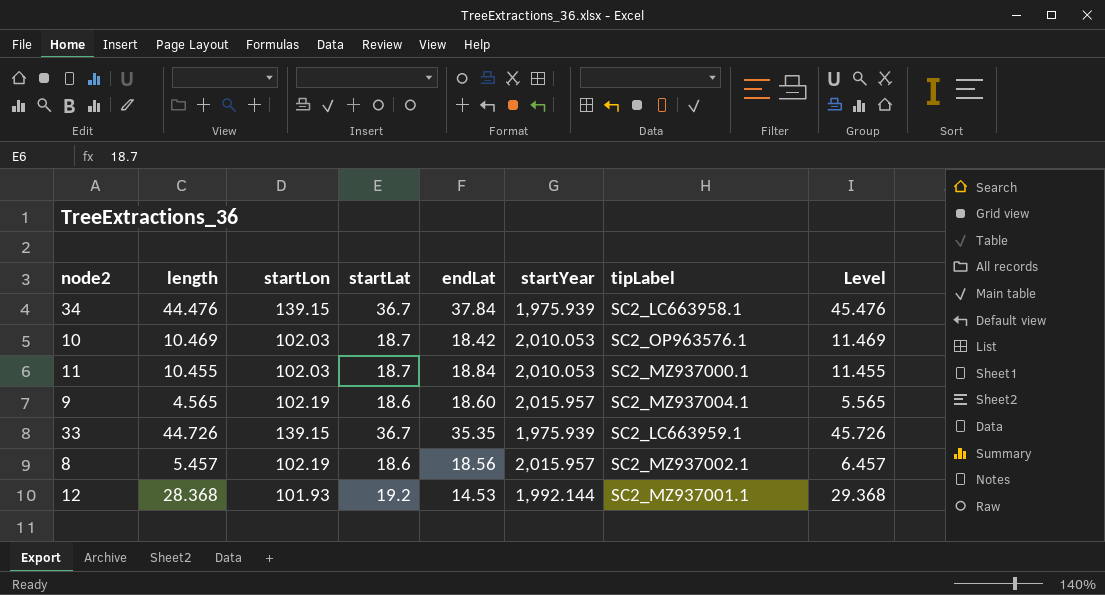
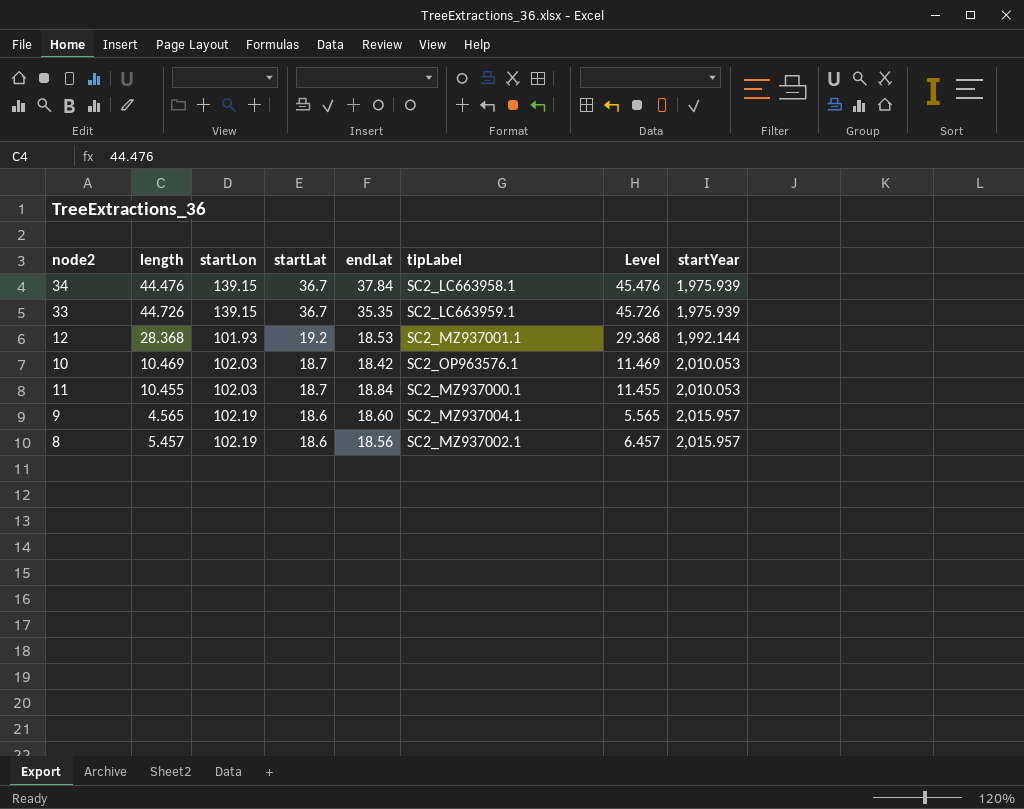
row order: none -> startLat descending
column startYear | position: 6 -> 8
12 | endLat: 14.53 -> 18.53

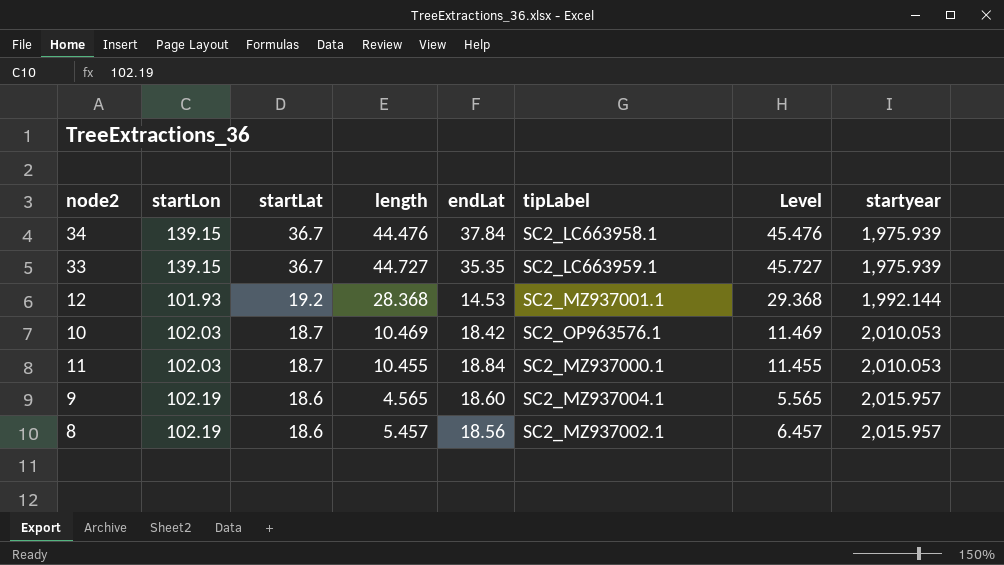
column length | position: 2 -> 4
column name: startYear -> startyear
33 | length: 44.726 -> 44.727
33 | Level: 45.726 -> 45.727
12 | endLat: 18.53 -> 14.53

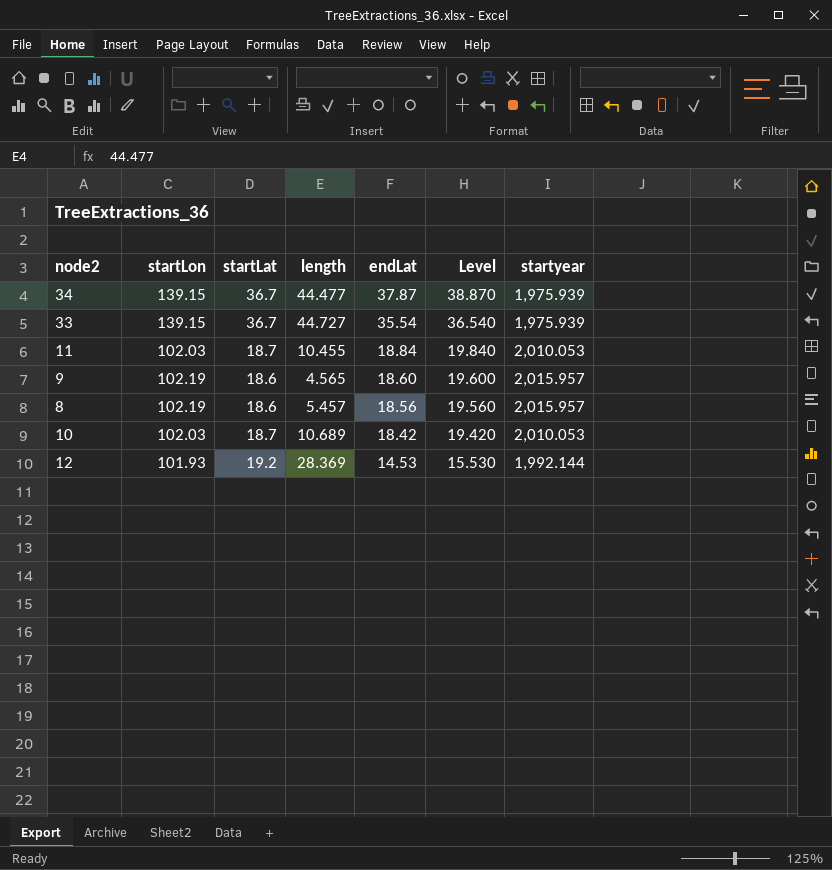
row order: startLat descending -> endLat descending
column tipLabel | position: 6 -> none
column Level | formula: [length] + 1 -> [endLat] + 1
34 | length: 44.476 -> 44.477
34 | endLat: 37.84 -> 37.87
33 | endLat: 35.35 -> 35.54
10 | length: 10.469 -> 10.689
12 | length: 28.368 -> 28.369

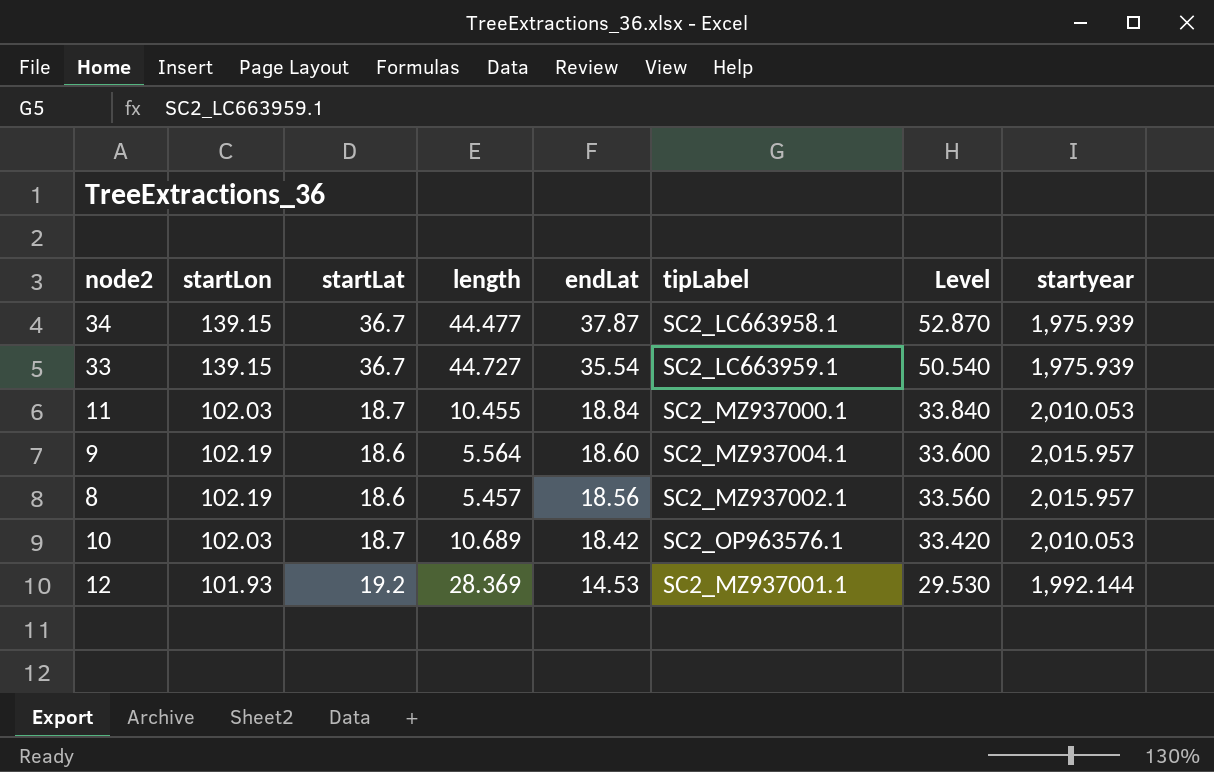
column tipLabel | position: none -> 6
column Level | formula: [endLat] + 1 -> [endLat] + 15
9 | length: 4.565 -> 5.564

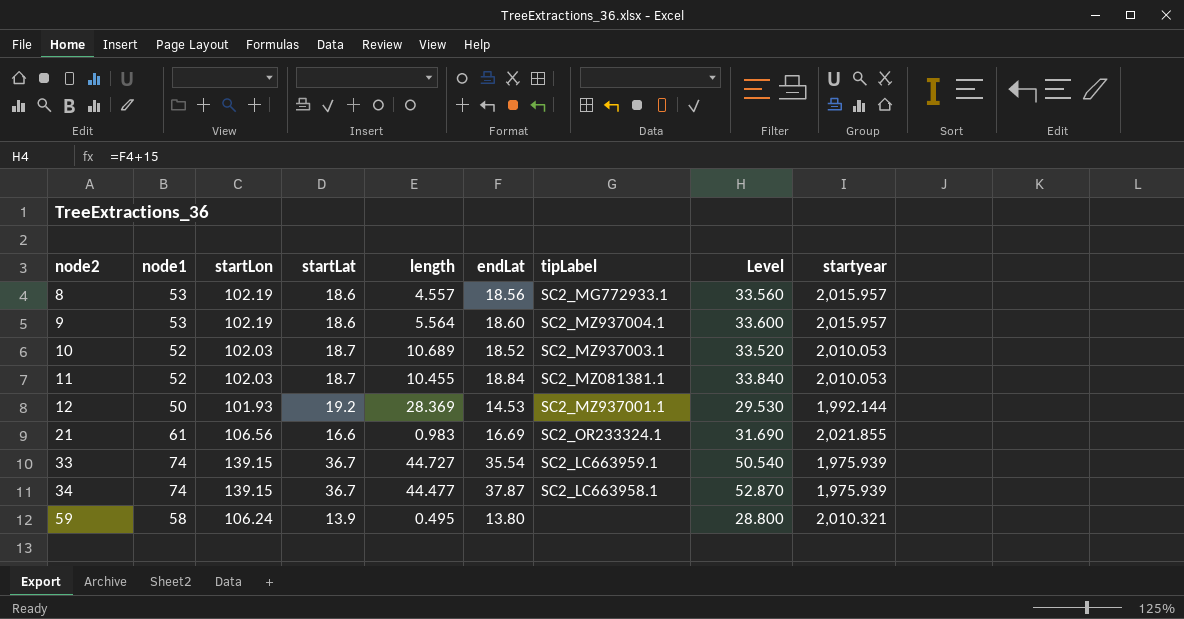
row order: endLat descending -> node2 ascending
column node1 | position: none -> 2
8 | length: 5.457 -> 4.557
8 | tipLabel: SC2_MZ937002.1 -> SC2_MG772933.1
10 | endLat: 18.42 -> 18.52
10 | tipLabel: SC2_OP963576.1 -> SC2_MZ937003.1
10 | Level: 33.420 -> 33.520
11 | tipLabel: SC2_MZ937000.1 -> SC2_MZ081381.1
row 21: none -> 61 | 106.56 | 16.6 | 0.983 | 16.69 | SC2_OR233324.1 | 31.690 | 2,021.855
row 59: none -> 58 | 106.24 | 13.9 | 0.495 | 13.80 | none | 28.800 | 2,010.321

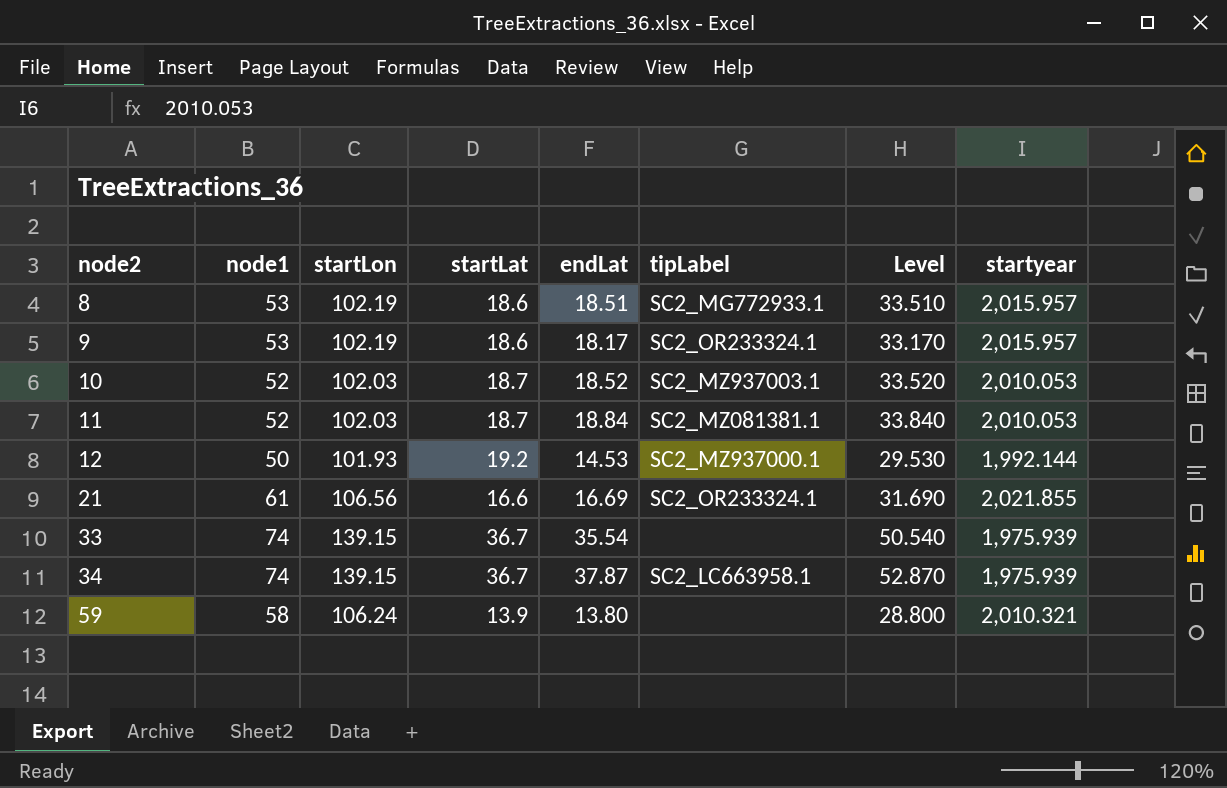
column length | position: 5 -> none
8 | endLat: 18.56 -> 18.51
8 | Level: 33.560 -> 33.510
9 | endLat: 18.60 -> 18.17
9 | tipLabel: SC2_MZ937004.1 -> SC2_OR233324.1
9 | Level: 33.600 -> 33.170
12 | tipLabel: SC2_MZ937001.1 -> SC2_MZ937000.1
33 | tipLabel: SC2_LC663959.1 -> none

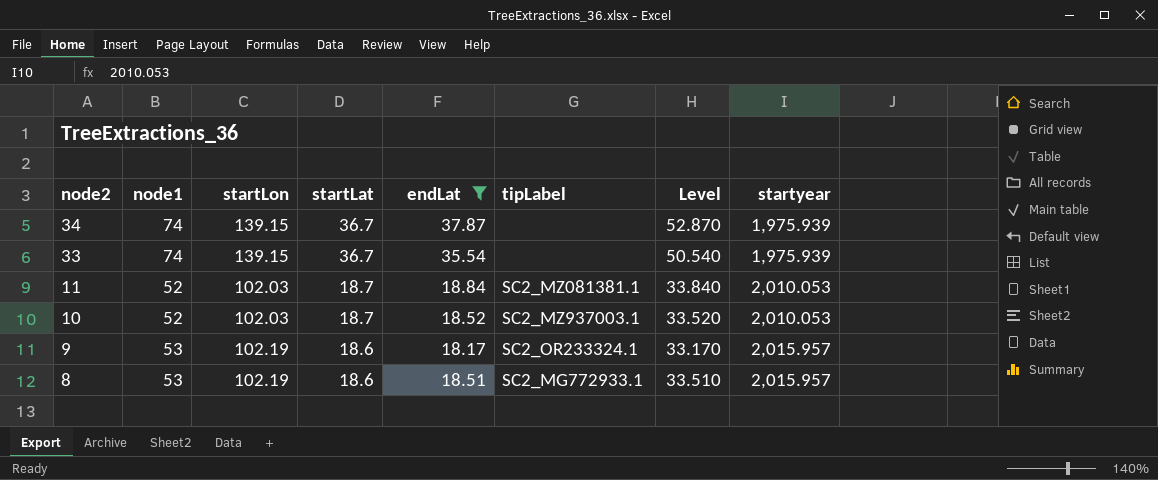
filter: none -> endLat >= 18.17
row order: node2 ascending -> node2 descending
34 | tipLabel: SC2_LC663958.1 -> none

